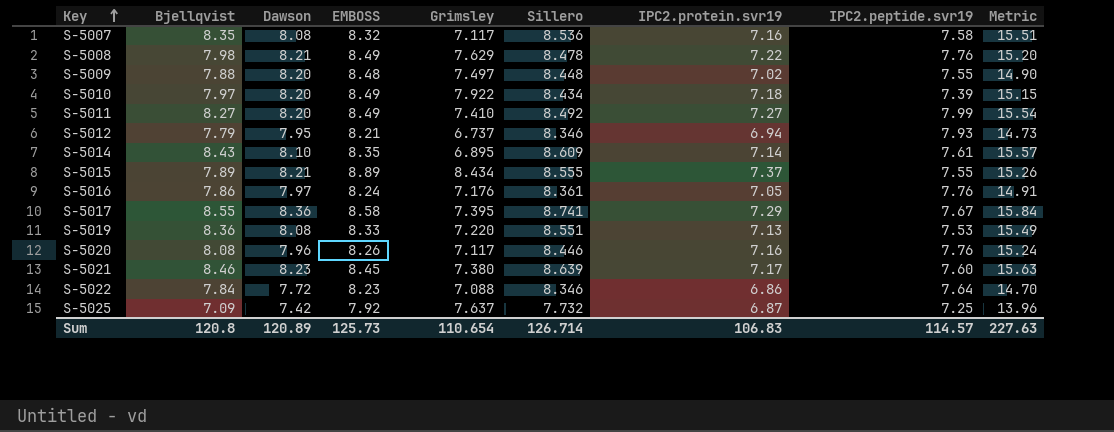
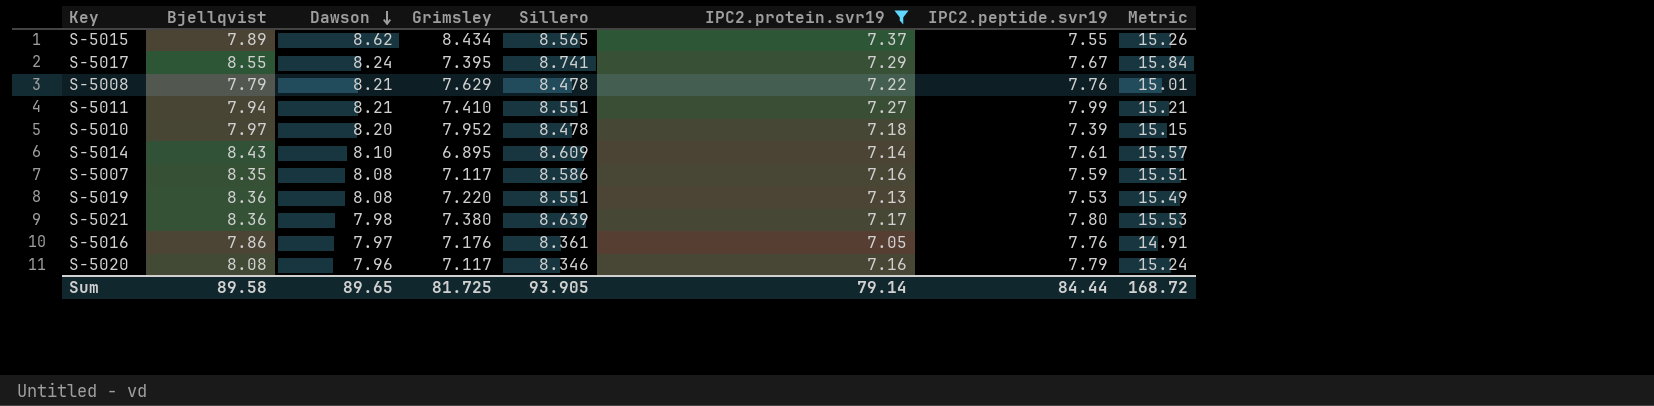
filter: none -> IPC2.protein.svr19 >= 7.05
row order: Key ascending -> Dawson descending
column EMBOSS | position: 4 -> none
S-5015 | Dawson: 8.21 -> 8.62
S-5015 | Sillero: 8.555 -> 8.565
S-5017 | Dawson: 8.36 -> 8.24
S-5008 | Bjellqvist: 7.98 -> 7.79
S-5008 | Metric: 15.20 -> 15.01
S-5011 | Bjellqvist: 8.27 -> 7.94
S-5011 | Dawson: 8.20 -> 8.21
S-5011 | Sillero: 8.492 -> 8.551
S-5011 | Metric: 15.54 -> 15.21
S-5010 | Grimsley: 7.922 -> 7.952
S-5010 | Sillero: 8.434 -> 8.478
S-5007 | Sillero: 8.536 -> 8.586
S-5007 | IPC2.peptide.svr19: 7.58 -> 7.59
S-5021 | Bjellqvist: 8.46 -> 8.36
S-5021 | Dawson: 8.23 -> 7.98
S-5021 | IPC2.peptide.svr19: 7.60 -> 7.80
S-5021 | Metric: 15.63 -> 15.53
S-5020 | Sillero: 8.446 -> 8.346
S-5020 | IPC2.peptide.svr19: 7.76 -> 7.79
Sum | Bjellqvist: 120.8 -> 89.58
Sum | Dawson: 120.89 -> 89.65
Sum | Grimsley: 110.654 -> 81.725
Sum | Sillero: 126.714 -> 93.905
Sum | IPC2.protein.svr19: 106.83 -> 79.14
Sum | IPC2.peptide.svr19: 114.57 -> 84.44
Sum | Metric: 227.63 -> 168.72

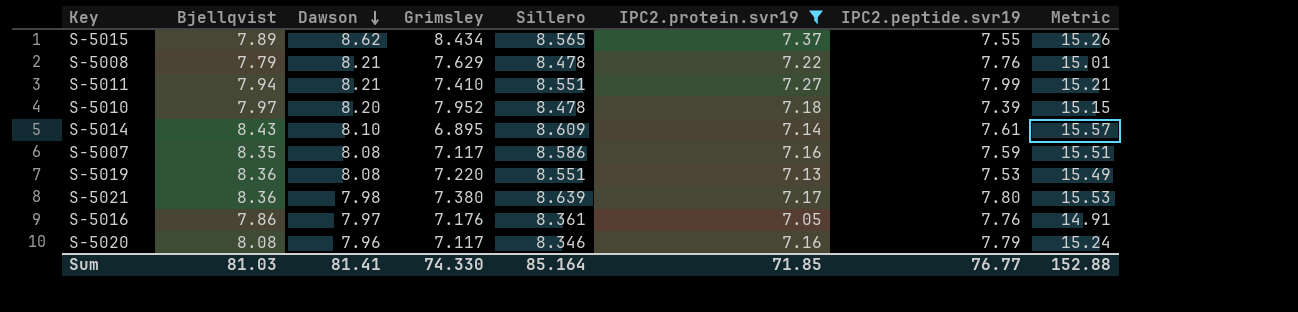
row S-5017: 8.55 | 8.24 | 7.395 | 8.741 | 7.29 | 7.67 | 15.84 -> none
Sum | Bjellqvist: 89.58 -> 81.03
Sum | Dawson: 89.65 -> 81.41
Sum | Grimsley: 81.725 -> 74.330
Sum | Sillero: 93.905 -> 85.164
Sum | IPC2.protein.svr19: 79.14 -> 71.85
Sum | IPC2.peptide.svr19: 84.44 -> 76.77
Sum | Metric: 168.72 -> 152.88

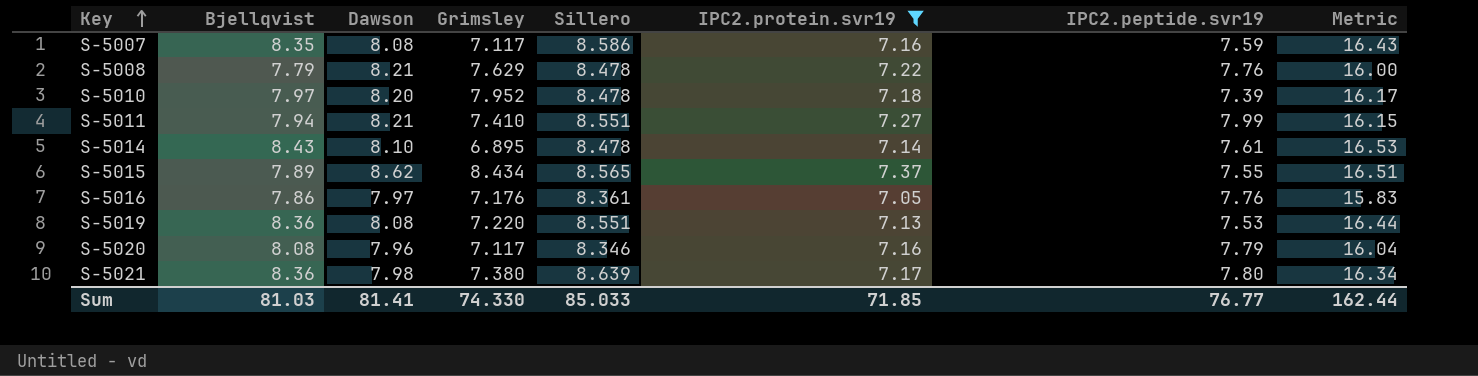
row order: Dawson descending -> Key ascending
column Metric | formula: [Bjellqvist] + [IPC2.protein.svr19] -> [Bjellqvist] + [Dawson]
S-5014 | Sillero: 8.609 -> 8.478
Sum | Sillero: 85.164 -> 85.033
Sum | Metric: 152.88 -> 162.44

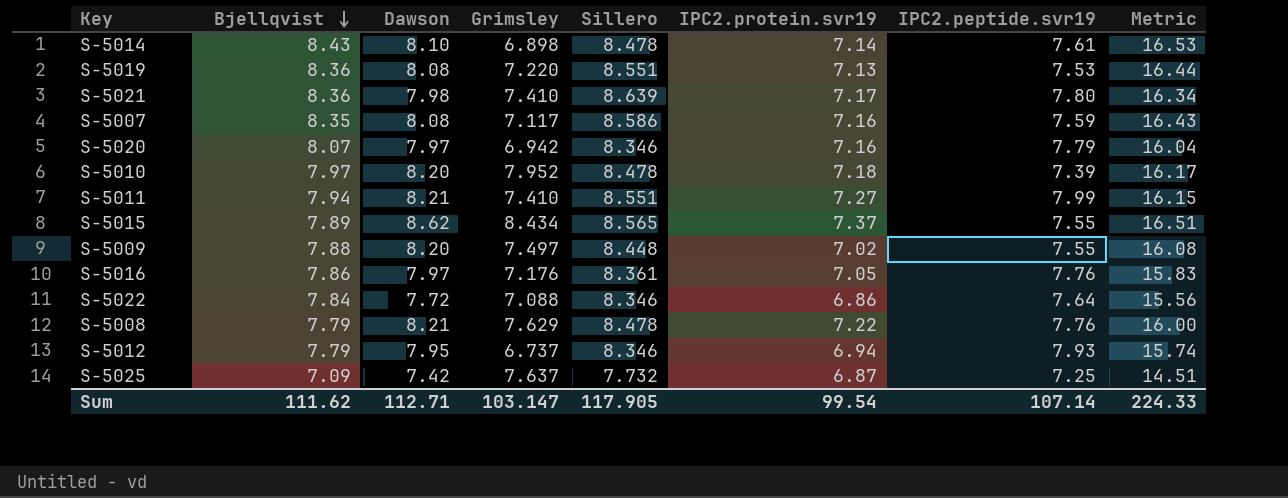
filter: IPC2.protein.svr19 >= 7.05 -> none
row order: Key ascending -> Bjellqvist descending
S-5014 | Grimsley: 6.895 -> 6.898
S-5021 | Grimsley: 7.380 -> 7.410
S-5020 | Bjellqvist: 8.08 -> 8.07
S-5020 | Dawson: 7.96 -> 7.97
S-5020 | Grimsley: 7.117 -> 6.942
Sum | Bjellqvist: 81.03 -> 111.62
Sum | Dawson: 81.41 -> 112.71
Sum | Grimsley: 74.330 -> 103.147
Sum | Sillero: 85.033 -> 117.905
Sum | IPC2.protein.svr19: 71.85 -> 99.54
Sum | IPC2.peptide.svr19: 76.77 -> 107.14
Sum | Metric: 162.44 -> 224.33

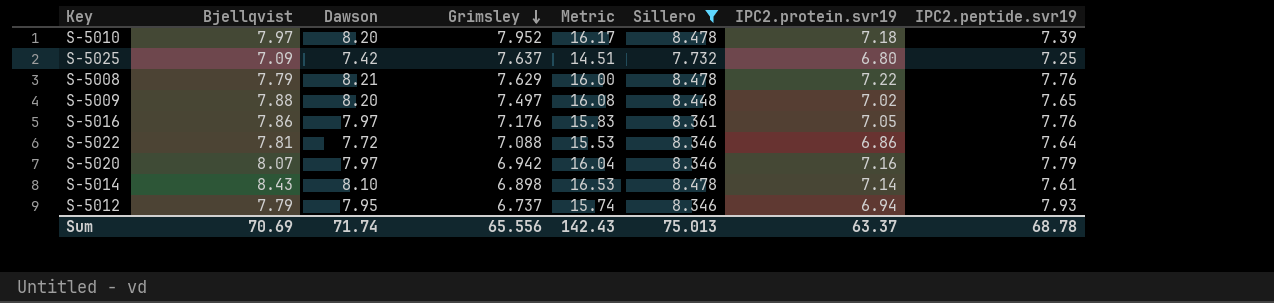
filter: none -> Sillero <= 8.478
row order: Bjellqvist descending -> Grimsley descending
column Metric | position: 8 -> 5
S-5025 | IPC2.protein.svr19: 6.87 -> 6.80
S-5009 | IPC2.peptide.svr19: 7.55 -> 7.65
S-5022 | Bjellqvist: 7.84 -> 7.81
S-5022 | Metric: 15.56 -> 15.53
Sum | Bjellqvist: 111.62 -> 70.69
Sum | Dawson: 112.71 -> 71.74
Sum | Grimsley: 103.147 -> 65.556
Sum | Metric: 224.33 -> 142.43
Sum | Sillero: 117.905 -> 75.013
Sum | IPC2.protein.svr19: 99.54 -> 63.37
Sum | IPC2.peptide.svr19: 107.14 -> 68.78

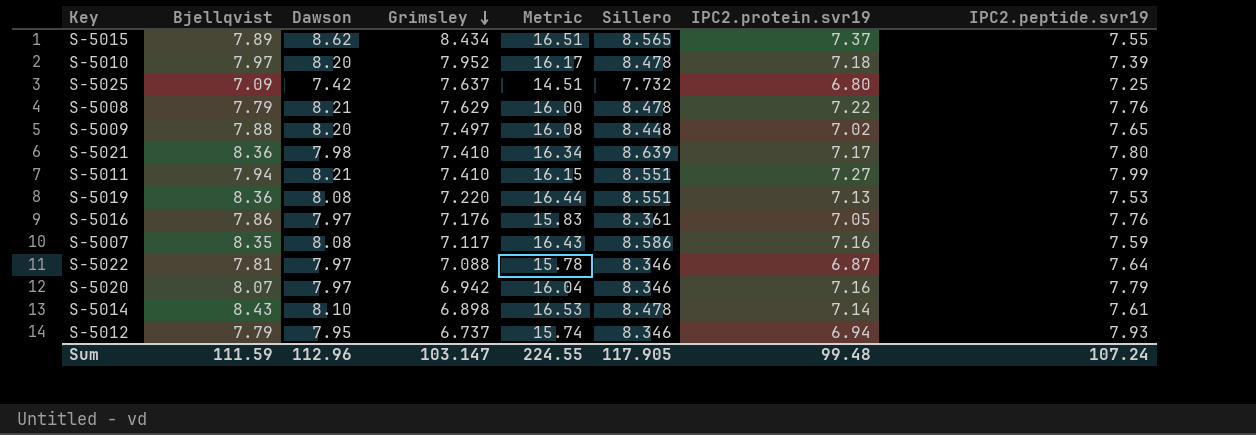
filter: Sillero <= 8.478 -> none
S-5022 | Dawson: 7.72 -> 7.97
S-5022 | Metric: 15.53 -> 15.78
S-5022 | IPC2.protein.svr19: 6.86 -> 6.87
Sum | Bjellqvist: 70.69 -> 111.59
Sum | Dawson: 71.74 -> 112.96
Sum | Grimsley: 65.556 -> 103.147
Sum | Metric: 142.43 -> 224.55
Sum | Sillero: 75.013 -> 117.905
Sum | IPC2.protein.svr19: 63.37 -> 99.48
Sum | IPC2.peptide.svr19: 68.78 -> 107.24

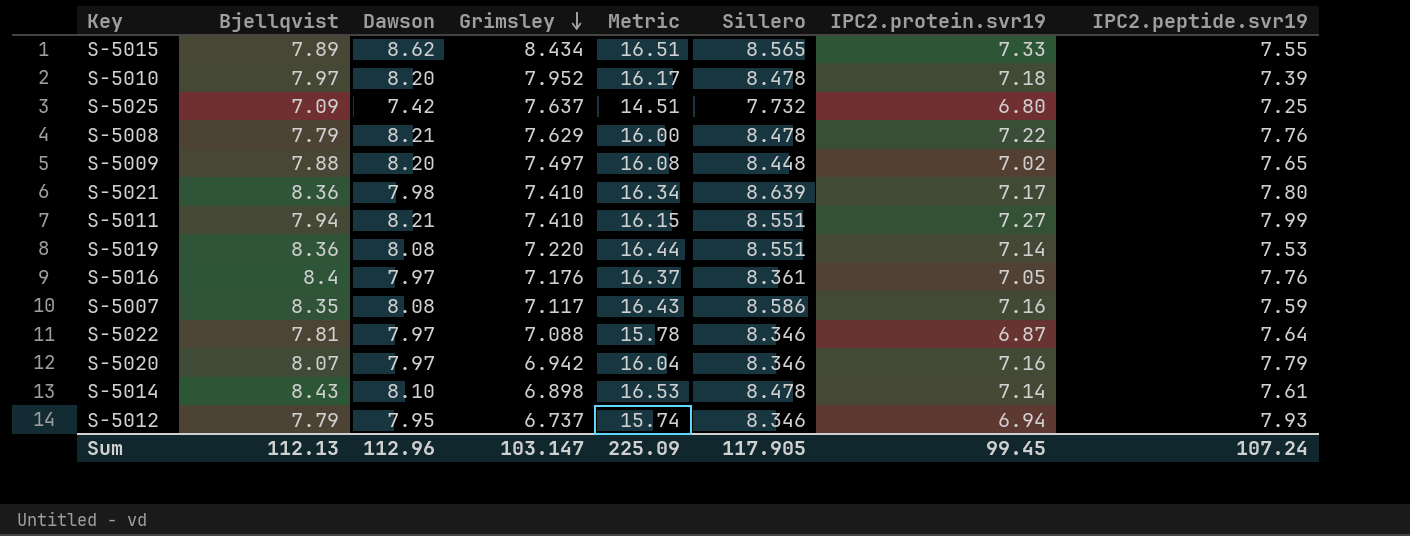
S-5015 | IPC2.protein.svr19: 7.37 -> 7.33
S-5019 | IPC2.protein.svr19: 7.13 -> 7.14
S-5016 | Bjellqvist: 7.86 -> 8.4
S-5016 | Metric: 15.83 -> 16.37
Sum | Bjellqvist: 111.59 -> 112.13
Sum | Metric: 224.55 -> 225.09
Sum | IPC2.protein.svr19: 99.48 -> 99.45

